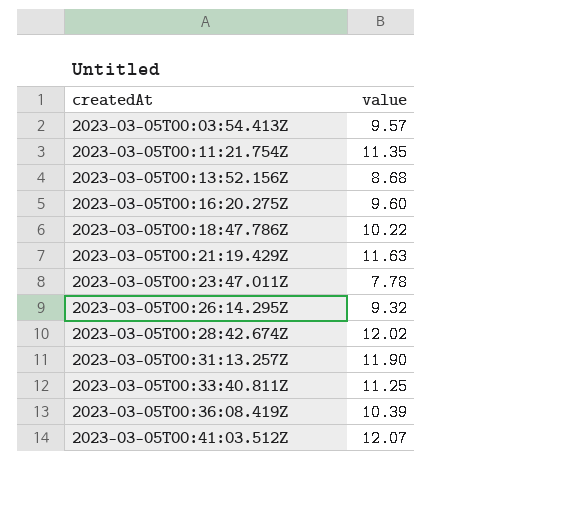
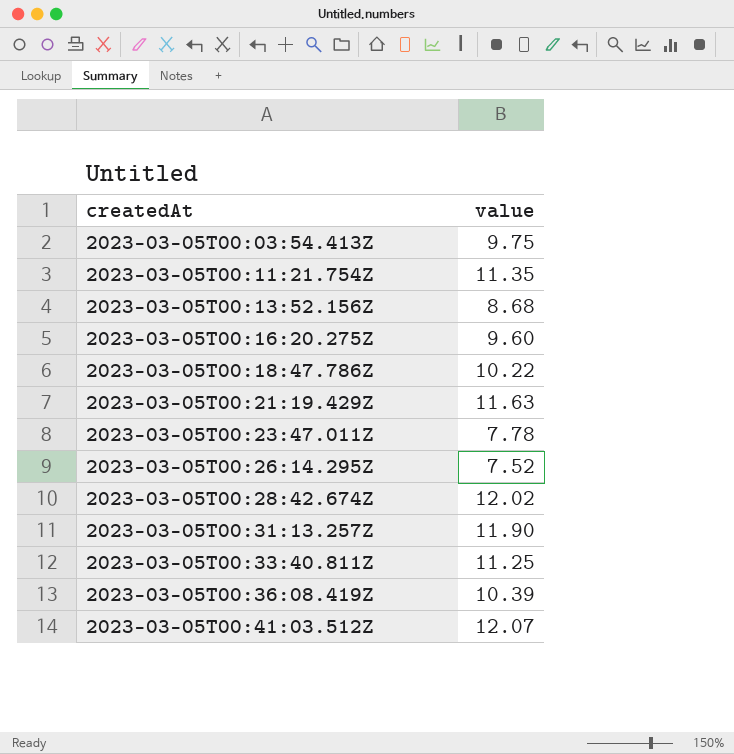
2023-03-05T00:03:54.413Z | value: 9.57 -> 9.75
2023-03-05T00:26:14.295Z | value: 9.32 -> 7.52

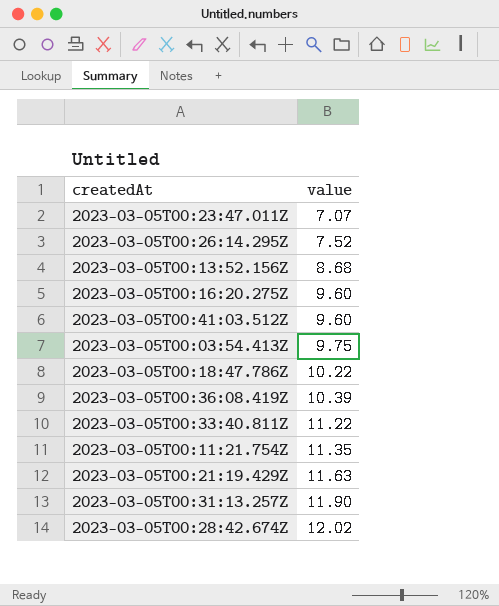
row order: createdAt ascending -> value ascending
2023-03-05T00:23:47.011Z | value: 7.78 -> 7.07
2023-03-05T00:41:03.512Z | value: 12.07 -> 9.60
2023-03-05T00:33:40.811Z | value: 11.25 -> 11.22

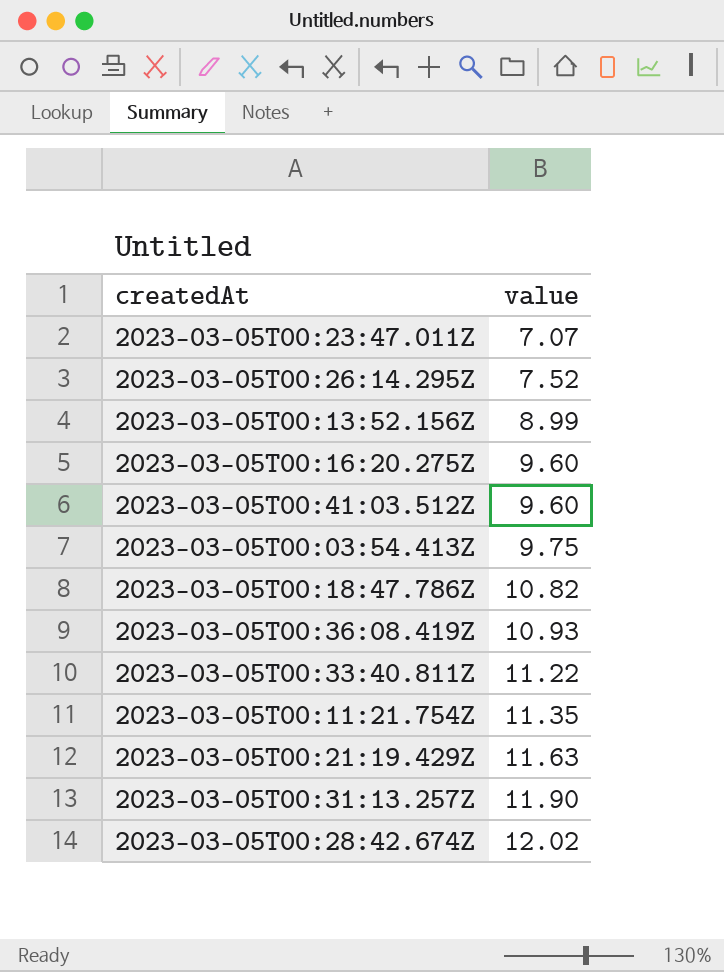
2023-03-05T00:13:52.156Z | value: 8.68 -> 8.99
2023-03-05T00:18:47.786Z | value: 10.22 -> 10.82
2023-03-05T00:36:08.419Z | value: 10.39 -> 10.93

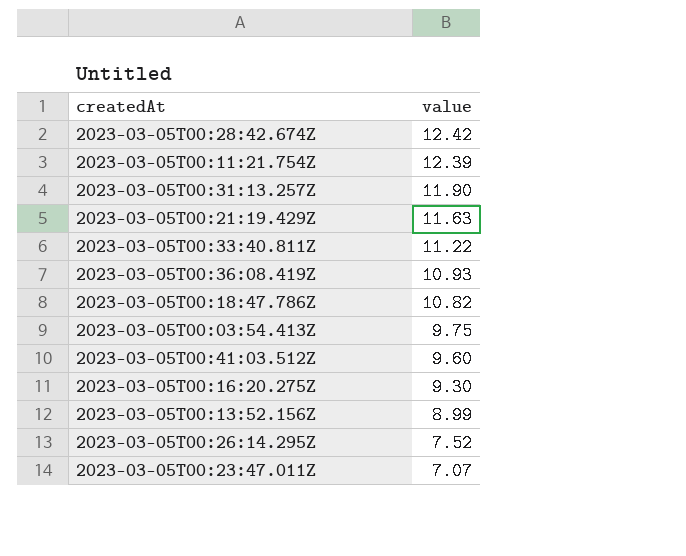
row order: value ascending -> value descending
2023-03-05T00:28:42.674Z | value: 12.02 -> 12.42
2023-03-05T00:11:21.754Z | value: 11.35 -> 12.39
2023-03-05T00:16:20.275Z | value: 9.60 -> 9.30

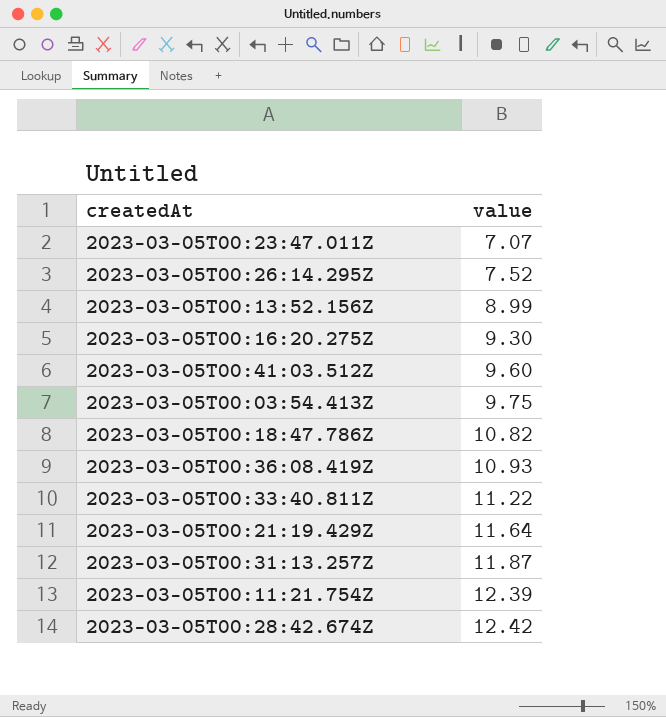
row order: value descending -> value ascending
2023-03-05T00:21:19.429Z | value: 11.63 -> 11.64
2023-03-05T00:31:13.257Z | value: 11.90 -> 11.87

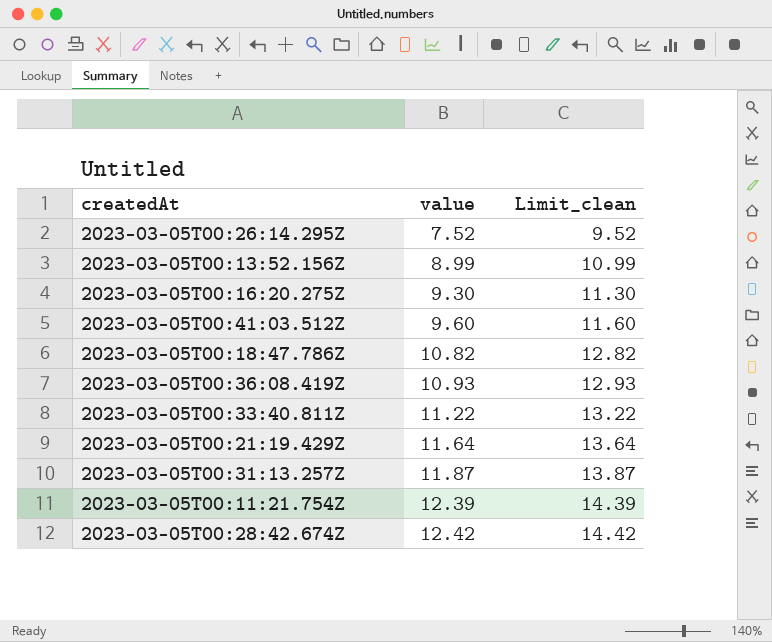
column Limit_clean | formula: none -> [value] + 2
row 2023-03-05T00:23:47.011Z: 7.07 -> none
row 2023-03-05T00:03:54.413Z: 9.75 -> none

